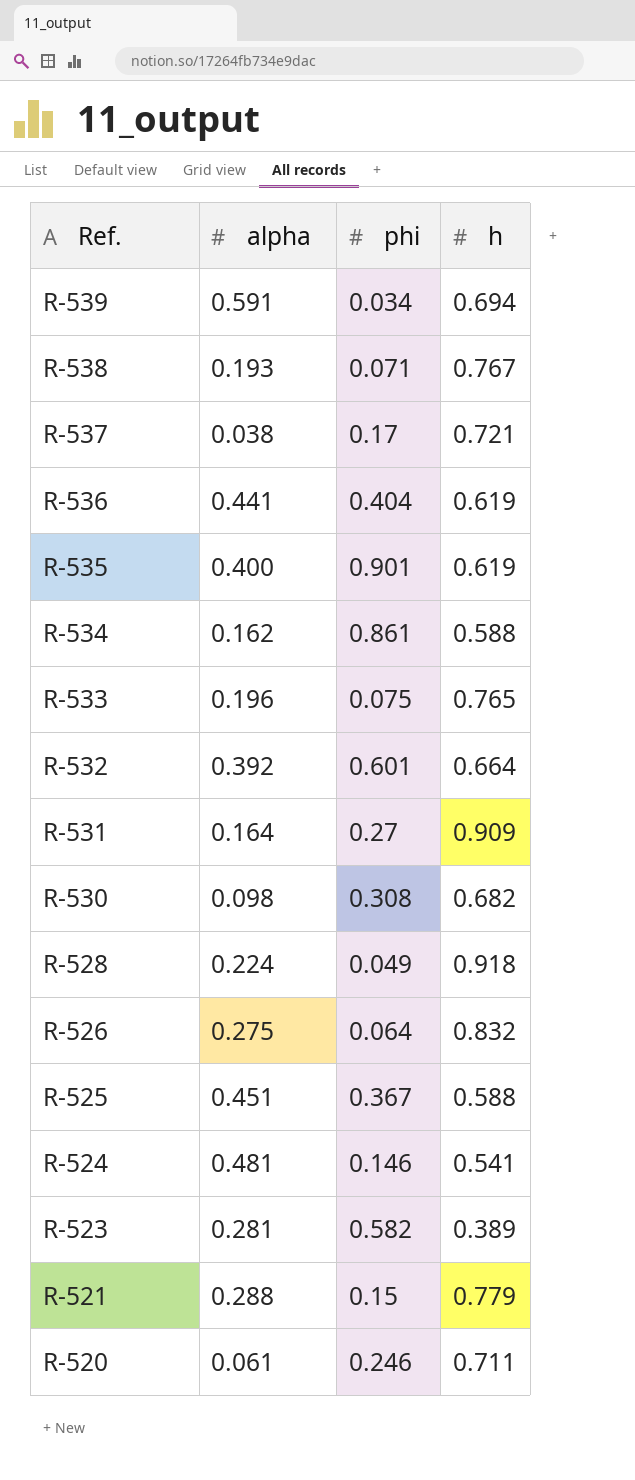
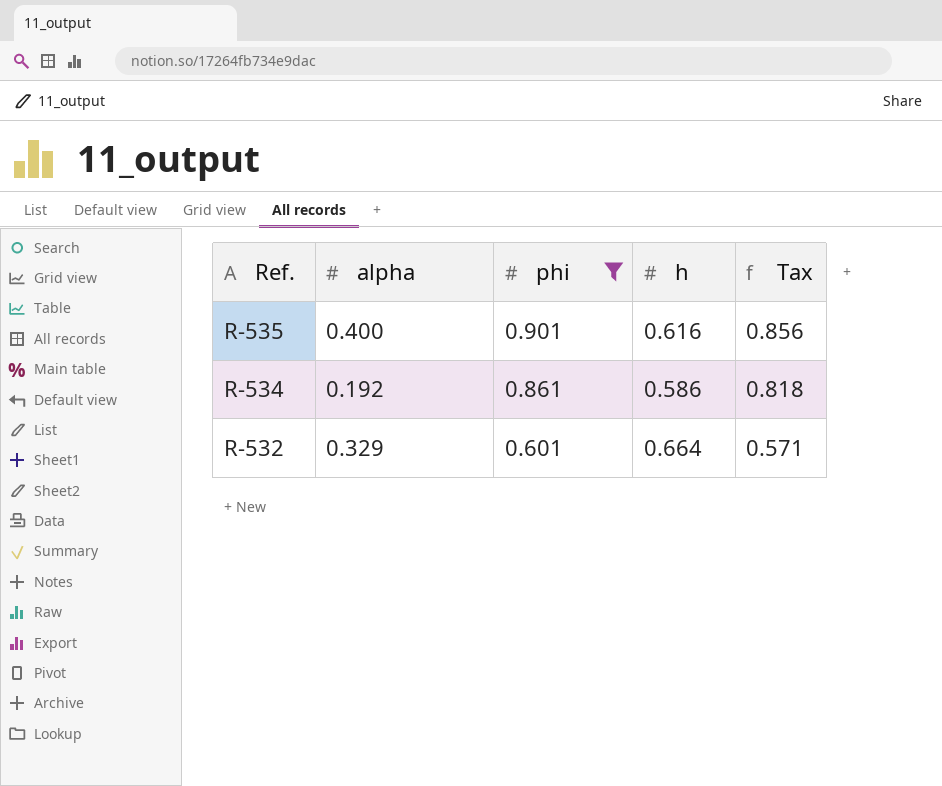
filter: none -> phi >= 0.601
column Tax | formula: none -> [phi] * 0.95
R-535 | h: 0.619 -> 0.616
R-534 | alpha: 0.162 -> 0.192
R-534 | h: 0.588 -> 0.586
R-532 | alpha: 0.392 -> 0.329

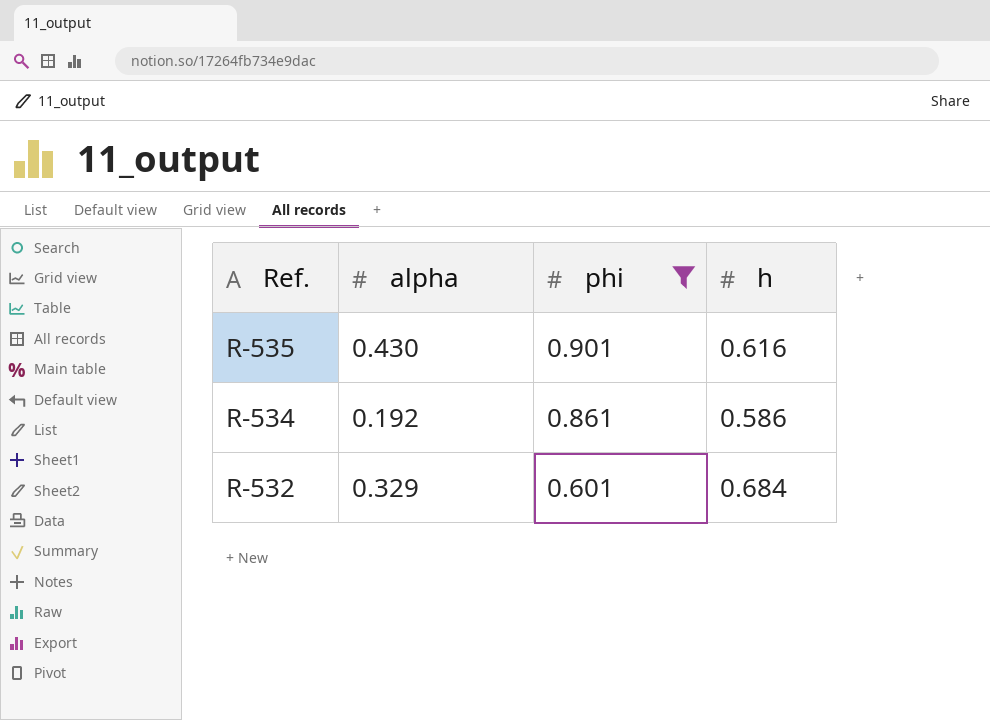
column Tax | formula: [phi] * 0.95 -> none
R-535 | alpha: 0.400 -> 0.430
R-532 | h: 0.664 -> 0.684

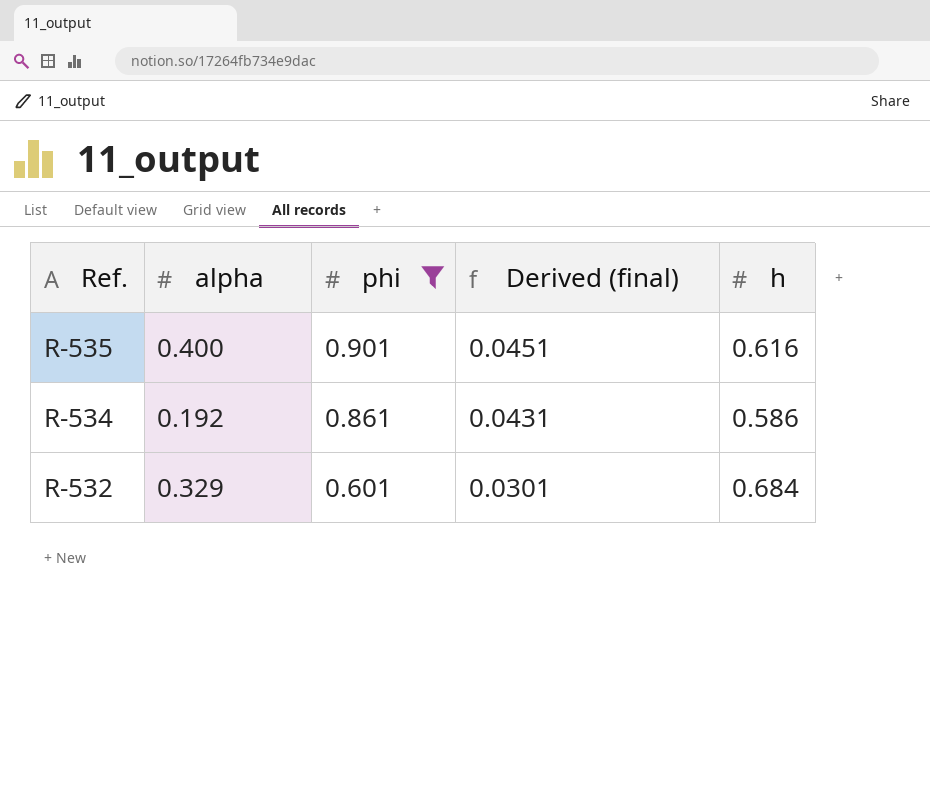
column Derived (final) | formula: none -> [phi] * 0.05
R-535 | alpha: 0.430 -> 0.400

